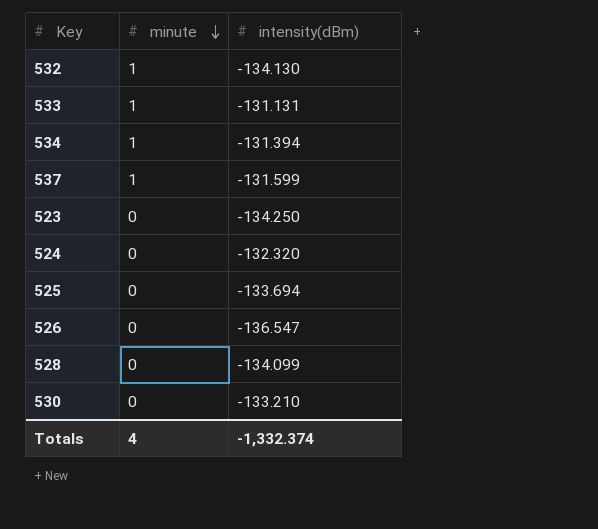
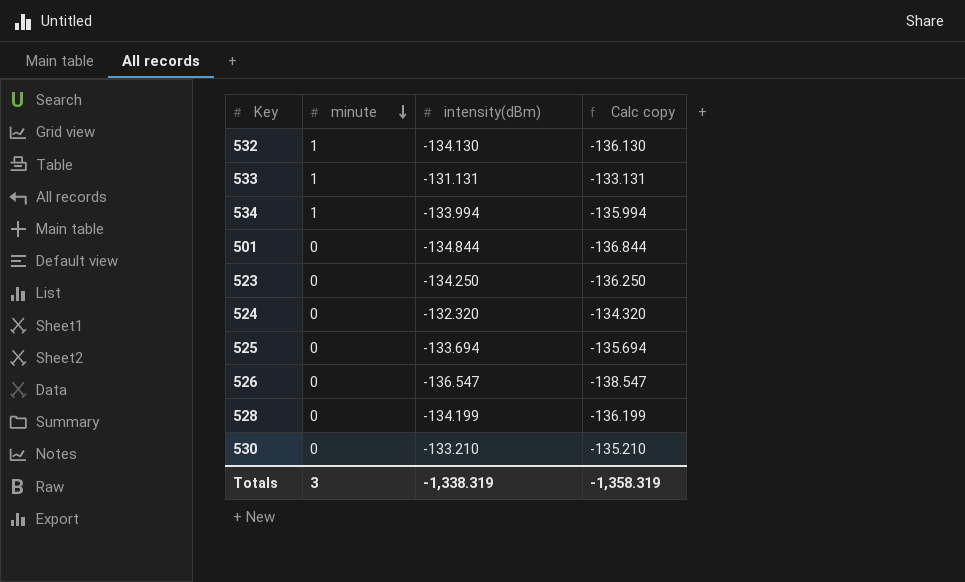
column Calc copy | formula: none -> [intensity(dBm)] - 2
row 537: 1 | -131.599 -> none
534 | intensity(dBm): -131.394 -> -133.994
row 501: none -> 0 | -134.844 | -136.844
528 | intensity(dBm): -134.099 -> -134.199
Totals | minute: 4 -> 3
Totals | intensity(dBm): -1,332.374 -> -1,338.319

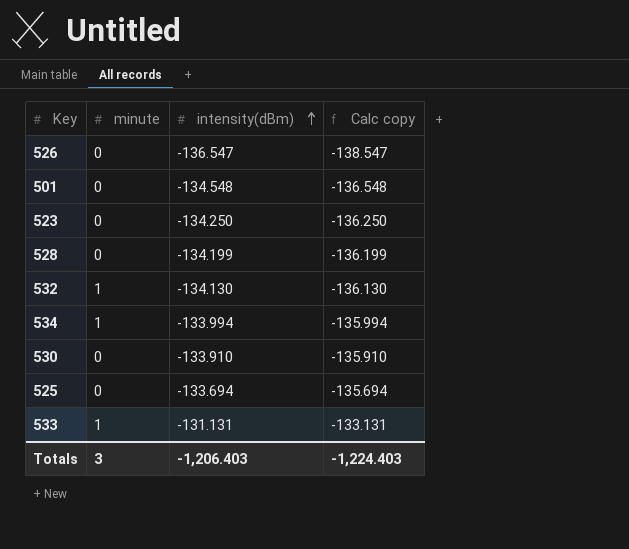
row order: minute descending -> intensity(dBm) ascending
row 524: 0 | -132.320 | -134.320 -> none
501 | intensity(dBm): -134.844 -> -134.548
501 | Calc copy: -136.844 -> -136.548
530 | intensity(dBm): -133.210 -> -133.910
530 | Calc copy: -135.210 -> -135.910
Totals | intensity(dBm): -1,338.319 -> -1,206.403
Totals | Calc copy: -1,358.319 -> -1,224.403

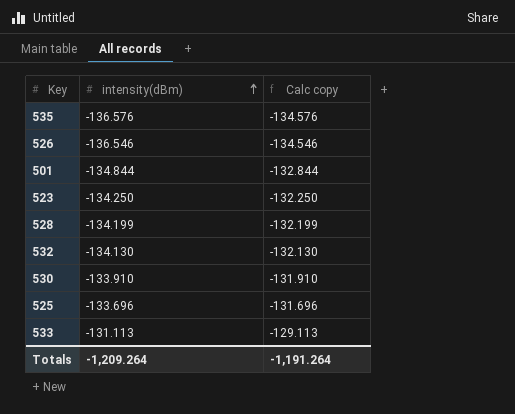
column minute | position: 2 -> none
column Calc copy | formula: [intensity(dBm)] - 2 -> [intensity(dBm)] + 2
row 534: 1 | -133.994 | -135.994 -> none
row 535: none -> -136.576 | -134.576
526 | intensity(dBm): -136.547 -> -136.546
501 | intensity(dBm): -134.548 -> -134.844
525 | intensity(dBm): -133.694 -> -133.696
533 | intensity(dBm): -131.131 -> -131.113
Totals | intensity(dBm): -1,206.403 -> -1,209.264
Totals | Calc copy: -1,224.403 -> -1,191.264

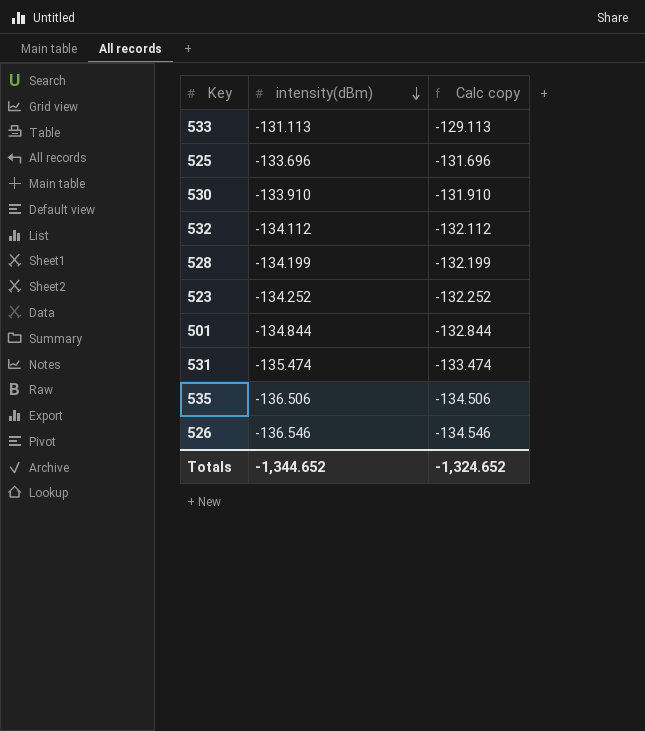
row order: intensity(dBm) ascending -> intensity(dBm) descending
532 | intensity(dBm): -134.130 -> -134.112
532 | Calc copy: -132.130 -> -132.112
523 | intensity(dBm): -134.250 -> -134.252
523 | Calc copy: -132.250 -> -132.252
row 531: none -> -135.474 | -133.474
535 | intensity(dBm): -136.576 -> -136.506
535 | Calc copy: -134.576 -> -134.506
Totals | intensity(dBm): -1,209.264 -> -1,344.652
Totals | Calc copy: -1,191.264 -> -1,324.652

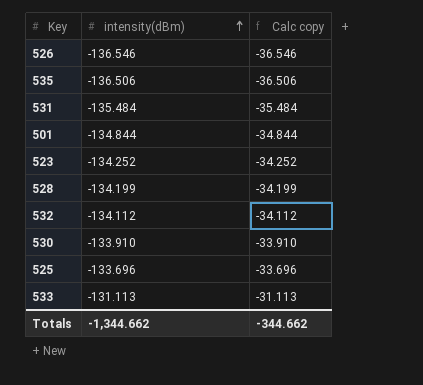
row order: intensity(dBm) descending -> intensity(dBm) ascending
column Calc copy | formula: [intensity(dBm)] + 2 -> [intensity(dBm)] + 100
531 | intensity(dBm): -135.474 -> -135.484
Totals | intensity(dBm): -1,344.652 -> -1,344.662
Totals | Calc copy: -1,324.652 -> -344.662

